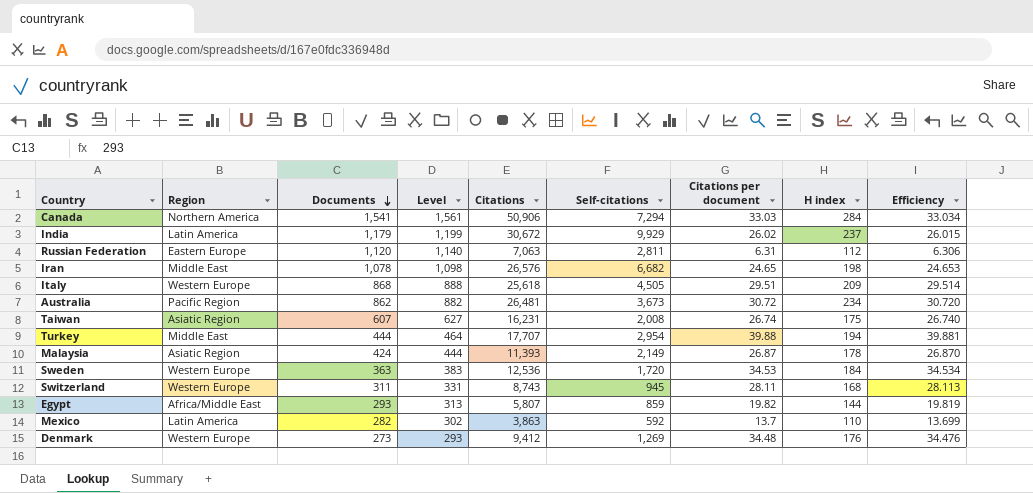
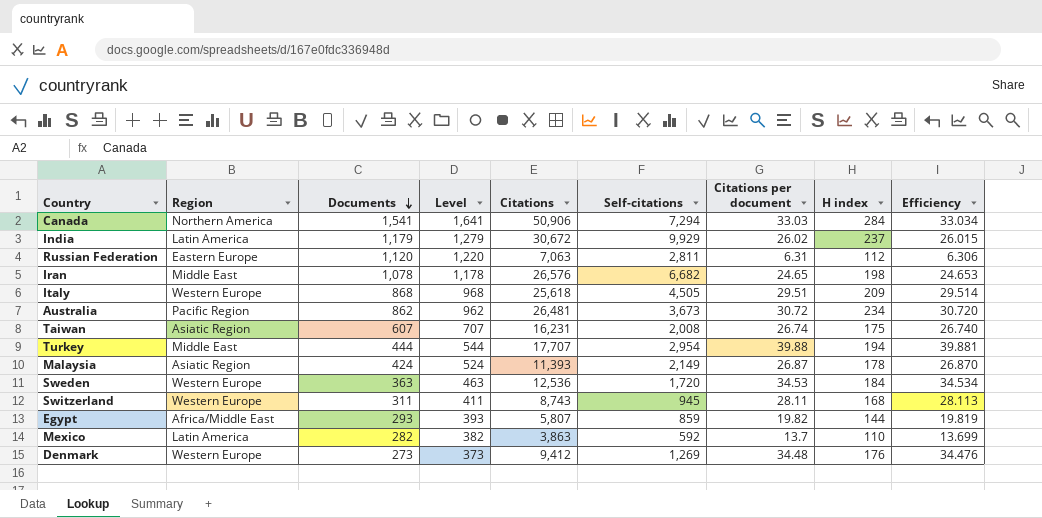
column Level | formula: [Documents] + 20 -> [Documents] + 100

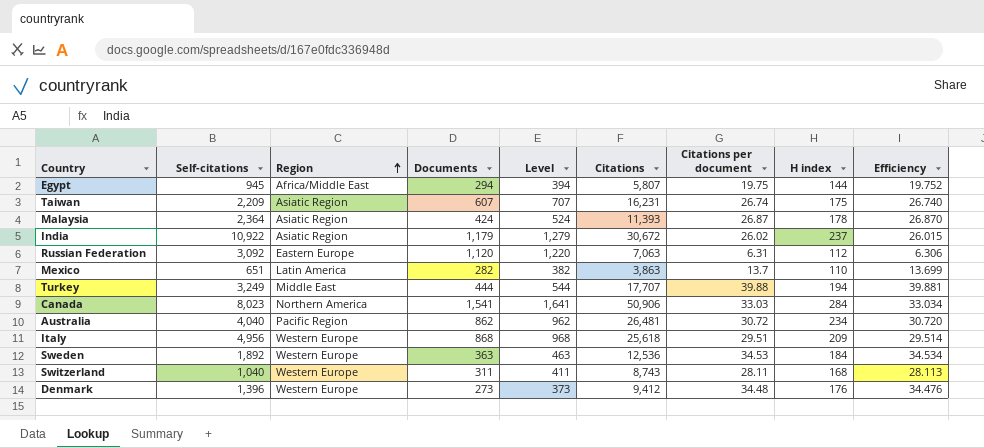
row order: Documents descending -> Region ascending
column Self-citations | position: 6 -> 2
row Iran: Middle East | 1,078 | 1,178 | 26,576 | 6,682 | 24.65 | 198 | 24.653 -> none
Egypt | Self-citations: 859 -> 945
Egypt | Documents: 293 -> 294
Egypt | Level: 393 -> 394
Egypt | Citations per document: 19.82 -> 19.75
Egypt | Efficiency: 19.819 -> 19.752
Taiwan | Self-citations: 2,008 -> 2,209
Malaysia | Self-citations: 2,149 -> 2,364
India | Self-citations: 9,929 -> 10,922
India | Region: Latin America -> Asiatic Region
Russian Federation | Self-citations: 2,811 -> 3,092
Mexico | Self-citations: 592 -> 651
Turkey | Self-citations: 2,954 -> 3,249
Canada | Self-citations: 7,294 -> 8,023
Australia | Self-citations: 3,673 -> 4,040
Italy | Self-citations: 4,505 -> 4,956
Sweden | Self-citations: 1,720 -> 1,892
Switzerland | Self-citations: 945 -> 1,040
Denmark | Self-citations: 1,269 -> 1,396

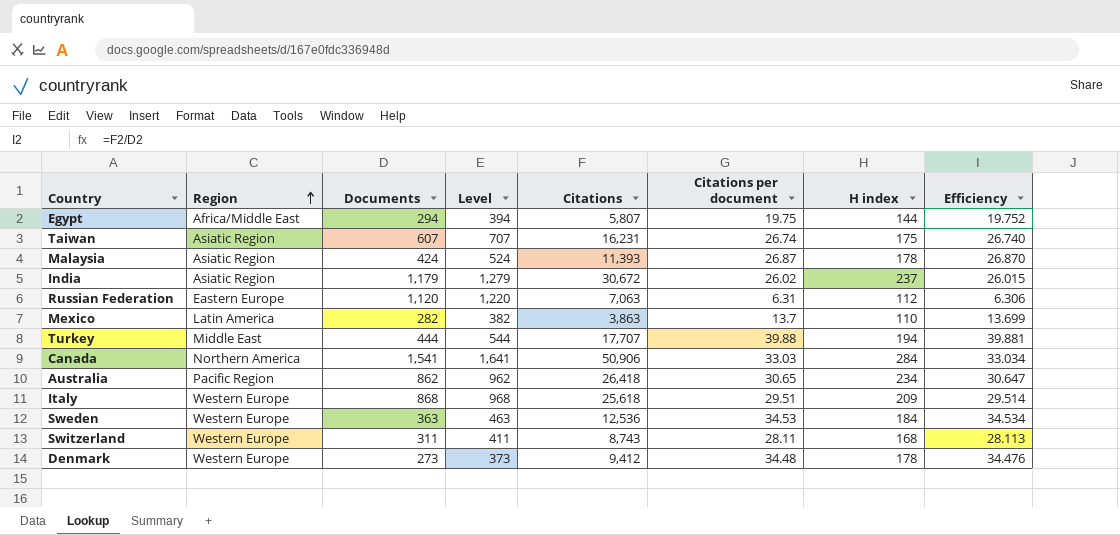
column Self-citations | position: 2 -> none
Australia | Citations: 26,481 -> 26,418
Australia | Citations per document: 30.72 -> 30.65
Australia | Efficiency: 30.720 -> 30.647
Denmark | H index: 176 -> 178

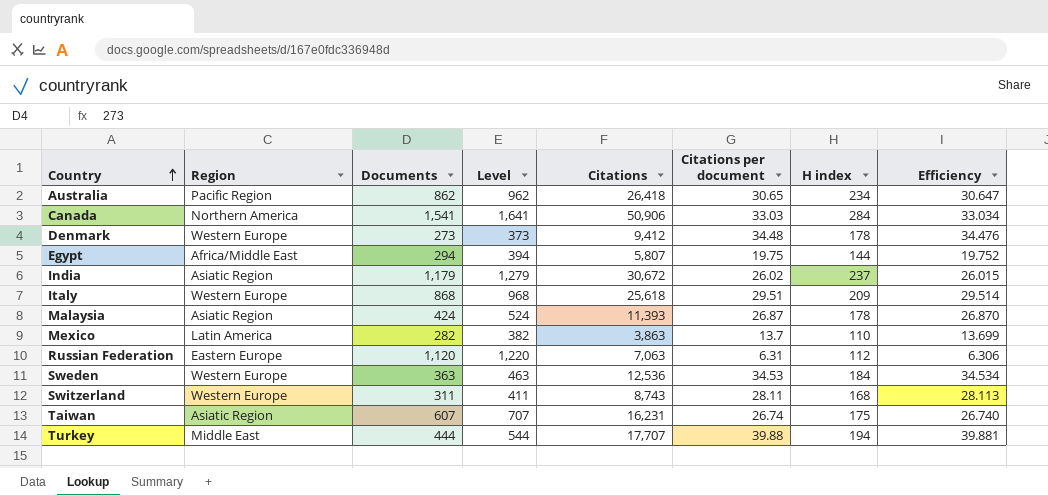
row order: Region ascending -> Country ascending

